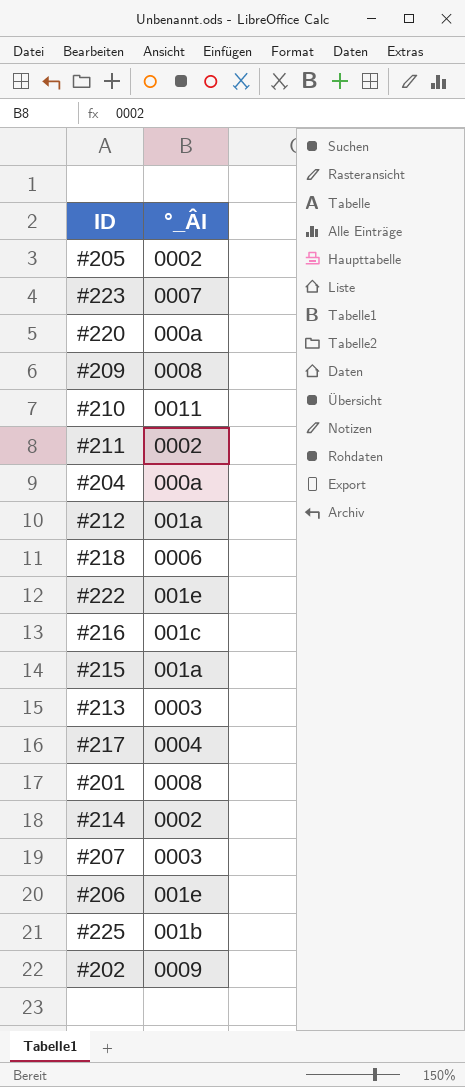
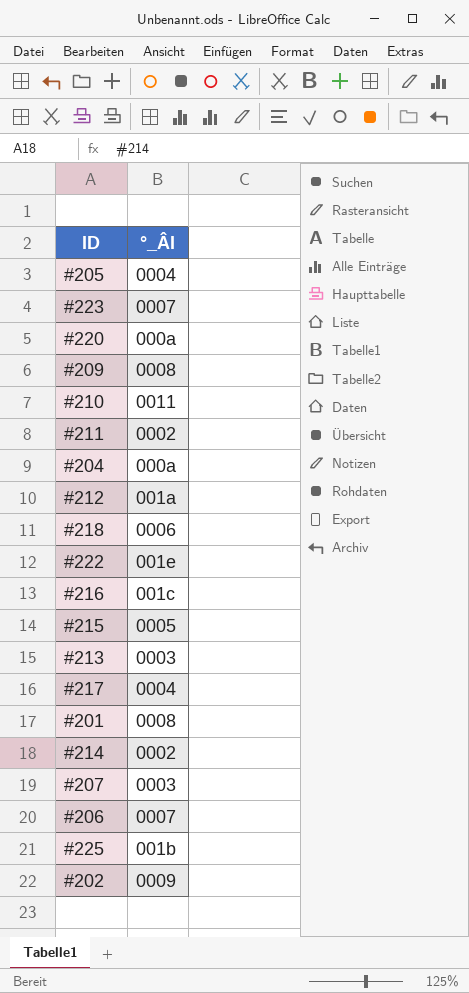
#205 | °_ÂI: 0002 -> 0004
#215 | °_ÂI: 001a -> 0005
#206 | °_ÂI: 001e -> 0007

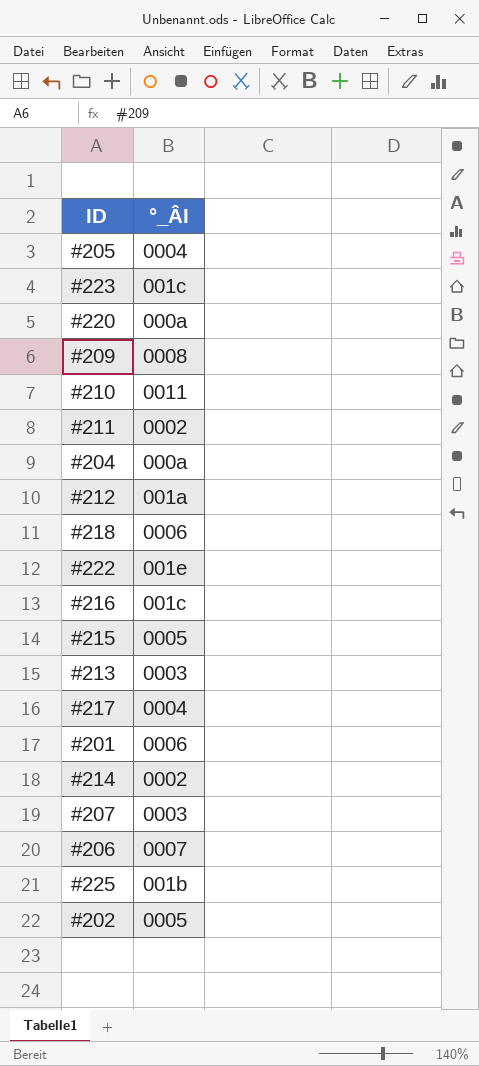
#223 | °_ÂI: 0007 -> 001c
#201 | °_ÂI: 0008 -> 0006
#202 | °_ÂI: 0009 -> 0005

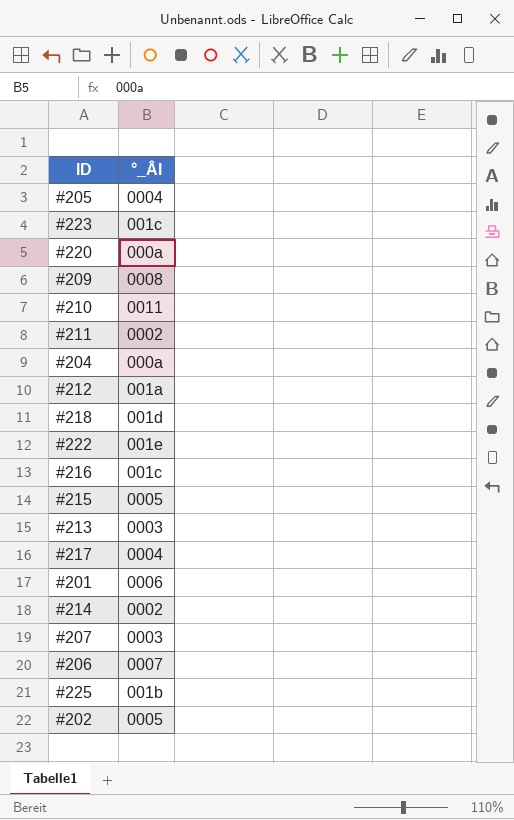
#218 | °_ÂI: 0006 -> 001d

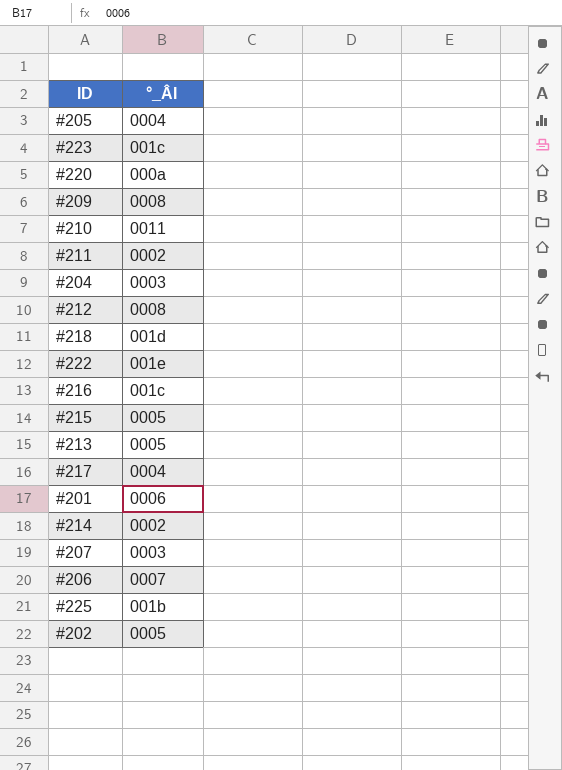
#204 | °_ÂI: 000a -> 0003
#212 | °_ÂI: 001a -> 0008
#213 | °_ÂI: 0003 -> 0005

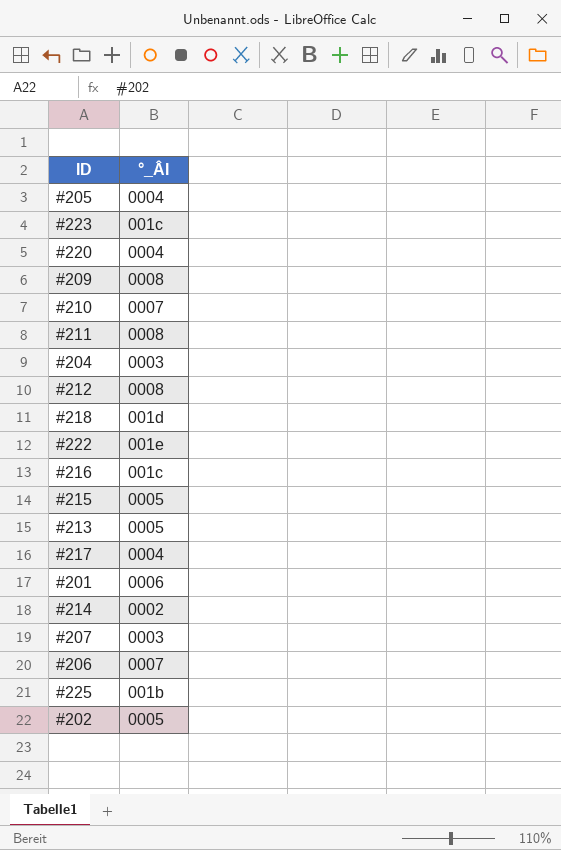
#220 | °_ÂI: 000a -> 0004
#210 | °_ÂI: 0011 -> 0007
#211 | °_ÂI: 0002 -> 0008

